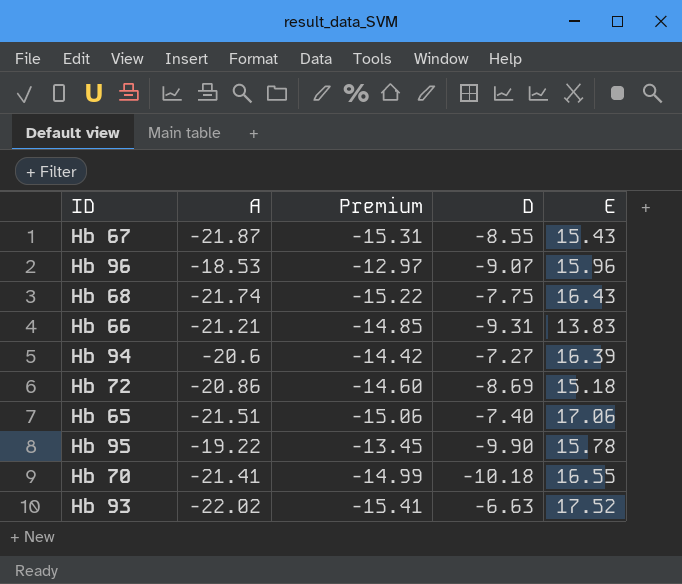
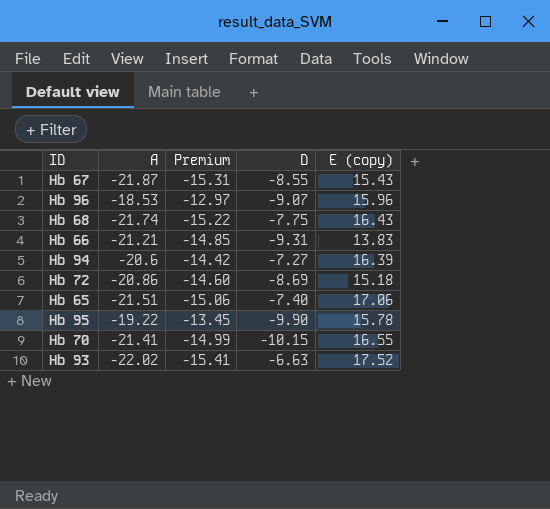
column name: E -> E (copy)
Hb 70 | D: -10.18 -> -10.15

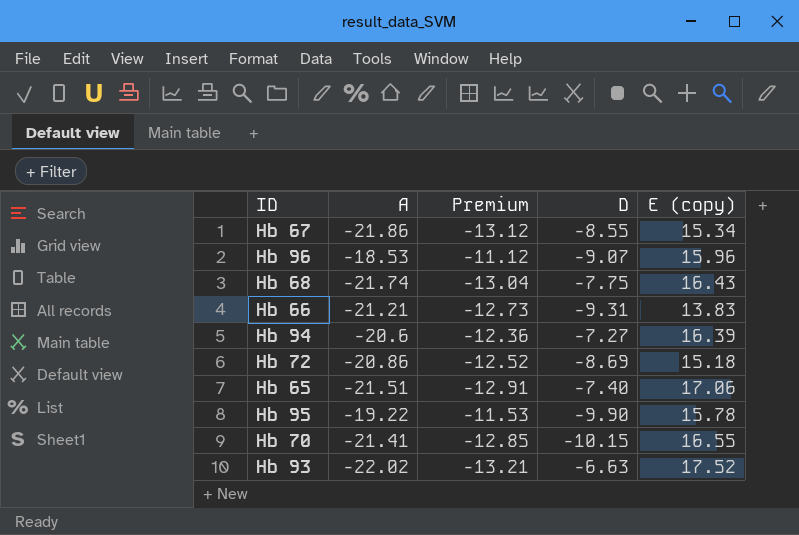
column Premium | formula: [A] * 0.7 -> [A] * 0.6
Hb 67 | A: -21.87 -> -21.86
Hb 67 | E (copy): 15.43 -> 15.34

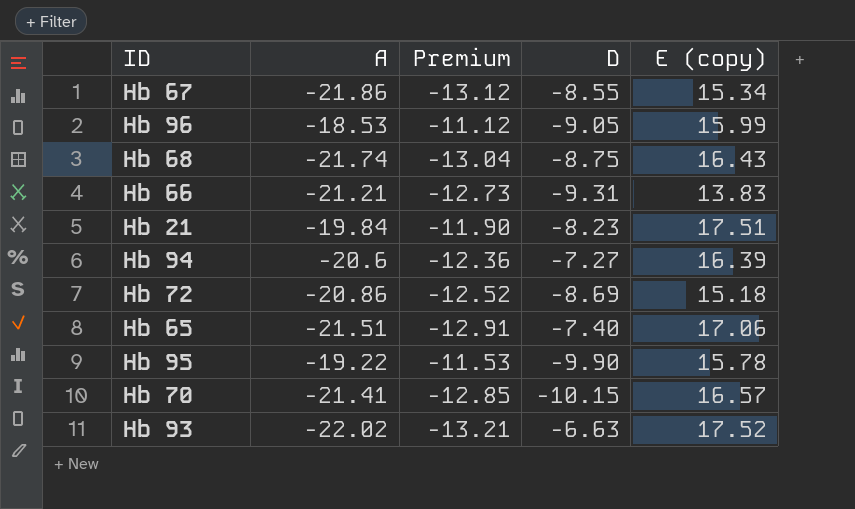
Hb 96 | D: -9.07 -> -9.05
Hb 96 | E (copy): 15.96 -> 15.99
Hb 68 | D: -7.75 -> -8.75
row Hb 21: none -> -19.84 | -11.90 | -8.23 | 17.51
Hb 70 | E (copy): 16.55 -> 16.57

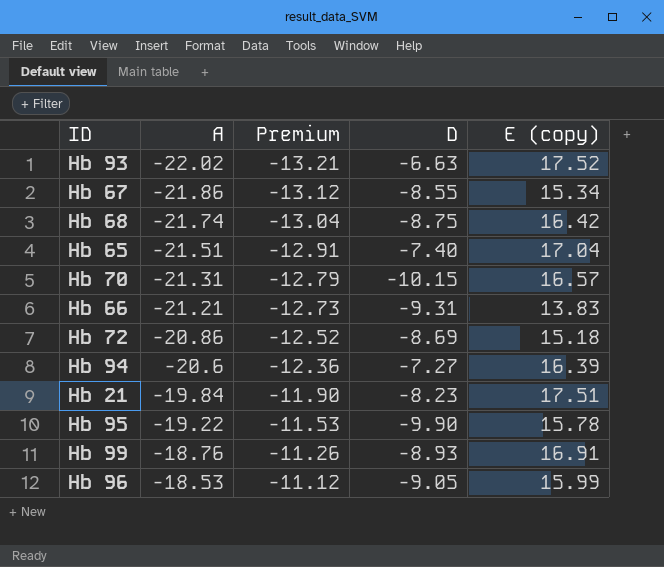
row order: none -> A ascending
Hb 68 | E (copy): 16.43 -> 16.42
Hb 65 | E (copy): 17.06 -> 17.04
Hb 70 | A: -21.41 -> -21.31
Hb 70 | Premium: -12.85 -> -12.79
row Hb 99: none -> -18.76 | -11.26 | -8.93 | 16.91

